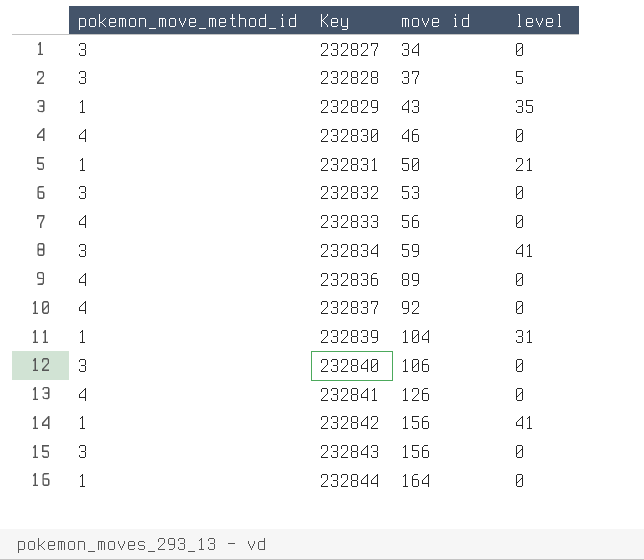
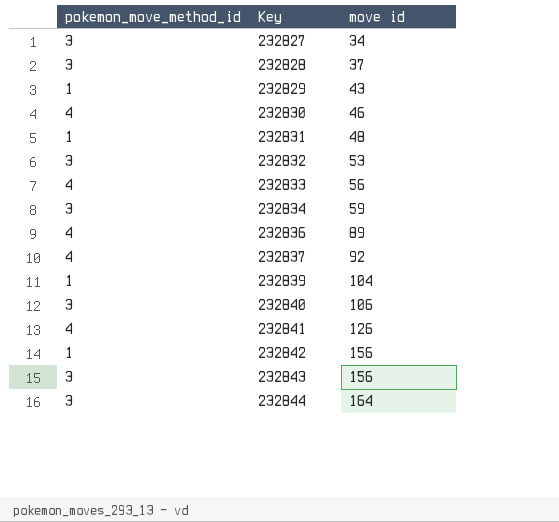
column level | position: 4 -> none
232831 | move id: 50 -> 48
232844 | pokemon_move_method_id: 1 -> 3

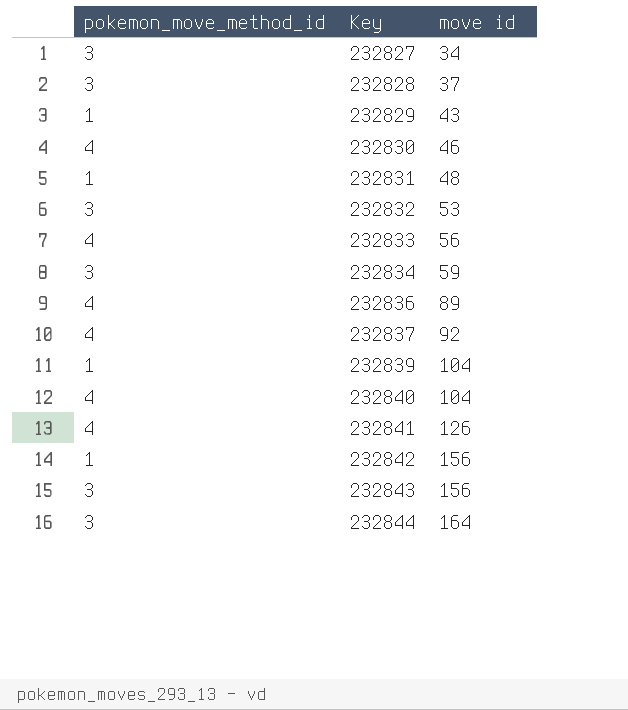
232840 | pokemon_move_method_id: 3 -> 4
232840 | move id: 106 -> 104

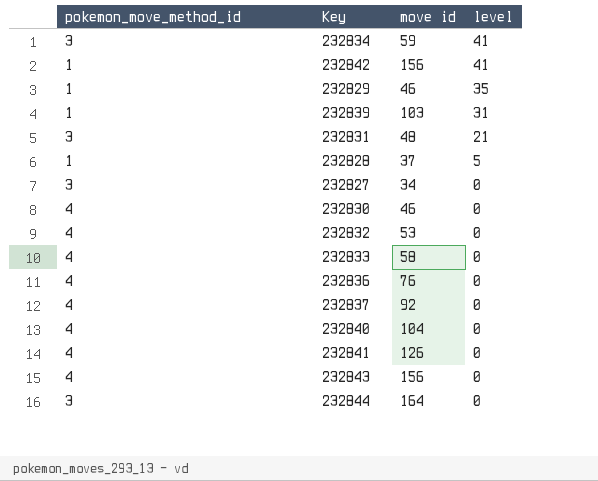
row order: Key ascending -> level descending
column level | position: none -> 4
232829 | move id: 43 -> 46
232839 | move id: 104 -> 103
232831 | pokemon_move_method_id: 1 -> 3
232828 | pokemon_move_method_id: 3 -> 1
232832 | pokemon_move_method_id: 3 -> 4
232833 | move id: 56 -> 58
232836 | move id: 89 -> 76
232843 | pokemon_move_method_id: 3 -> 4

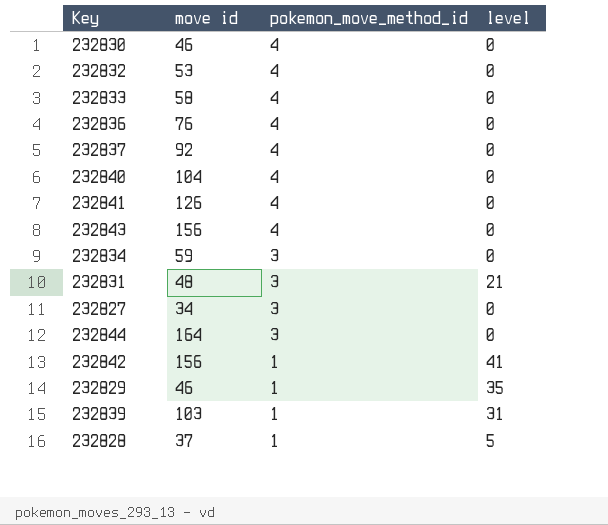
row order: level descending -> pokemon_move_method_id descending
column pokemon_move_method_id | position: 1 -> 3
232834 | level: 41 -> 0

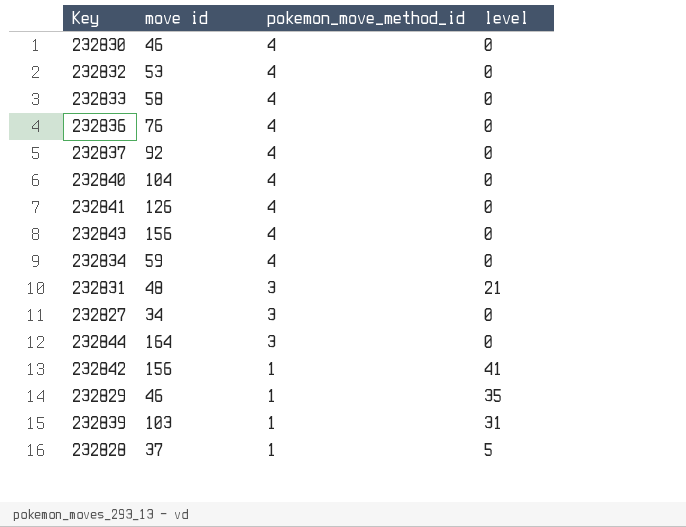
232834 | pokemon_move_method_id: 3 -> 4

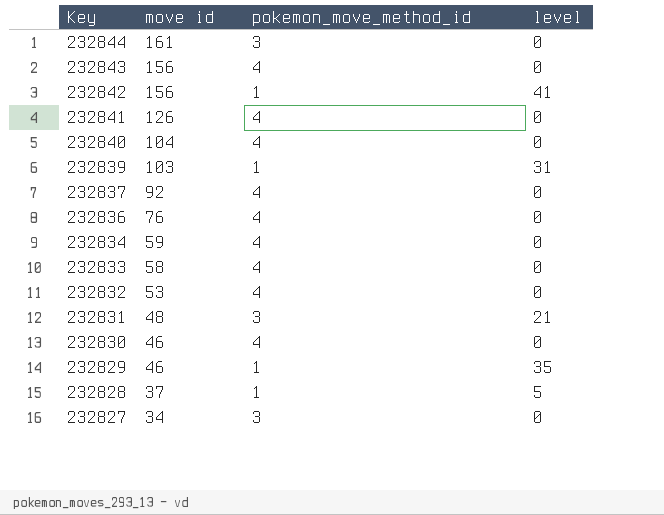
row order: pokemon_move_method_id descending -> Key descending
232844 | move id: 164 -> 161

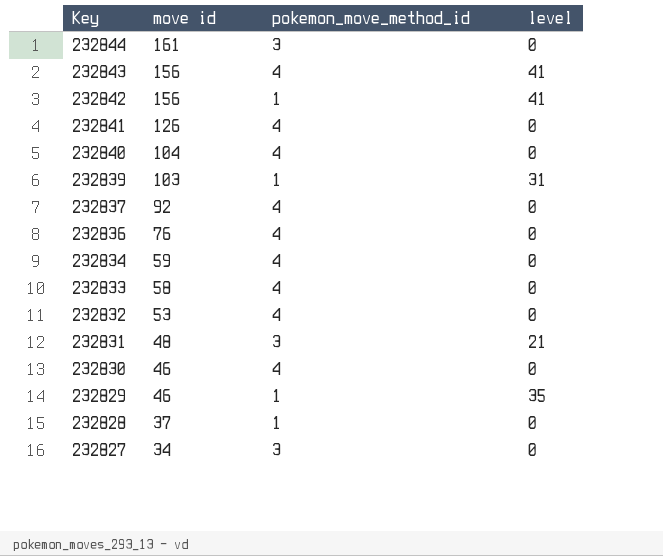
232843 | level: 0 -> 41
232828 | level: 5 -> 0

